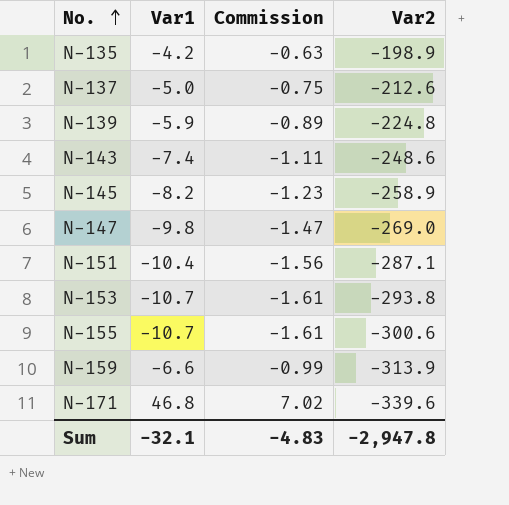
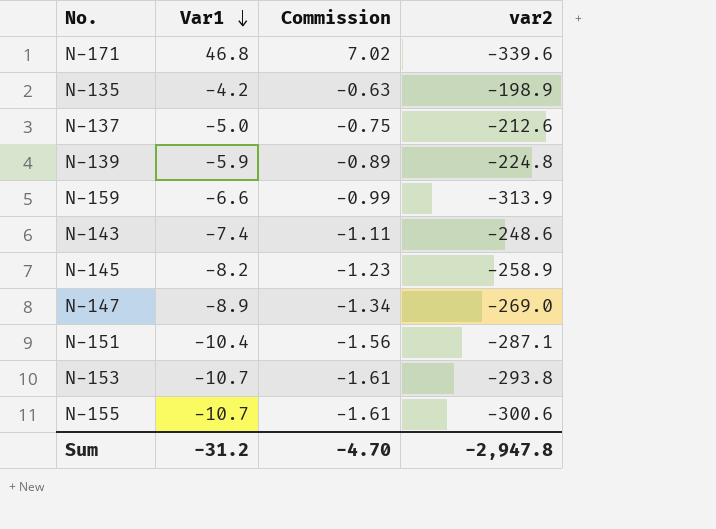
row order: No. ascending -> Var1 descending
column name: Var2 -> var2
N-147 | Var1: -9.8 -> -8.9
N-147 | Commission: -1.47 -> -1.34
Sum | Var1: -32.1 -> -31.2
Sum | Commission: -4.83 -> -4.70

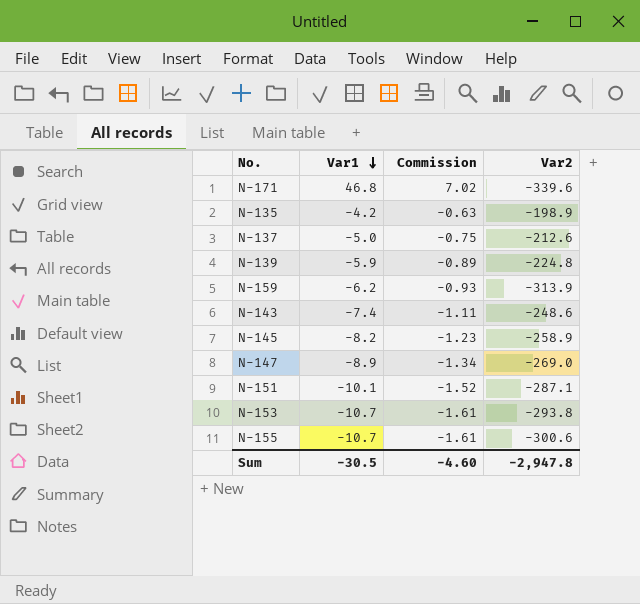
column name: var2 -> Var2
N-159 | Var1: -6.6 -> -6.2
N-159 | Commission: -0.99 -> -0.93
N-151 | Var1: -10.4 -> -10.1
N-151 | Commission: -1.56 -> -1.52
Sum | Var1: -31.2 -> -30.5
Sum | Commission: -4.70 -> -4.60

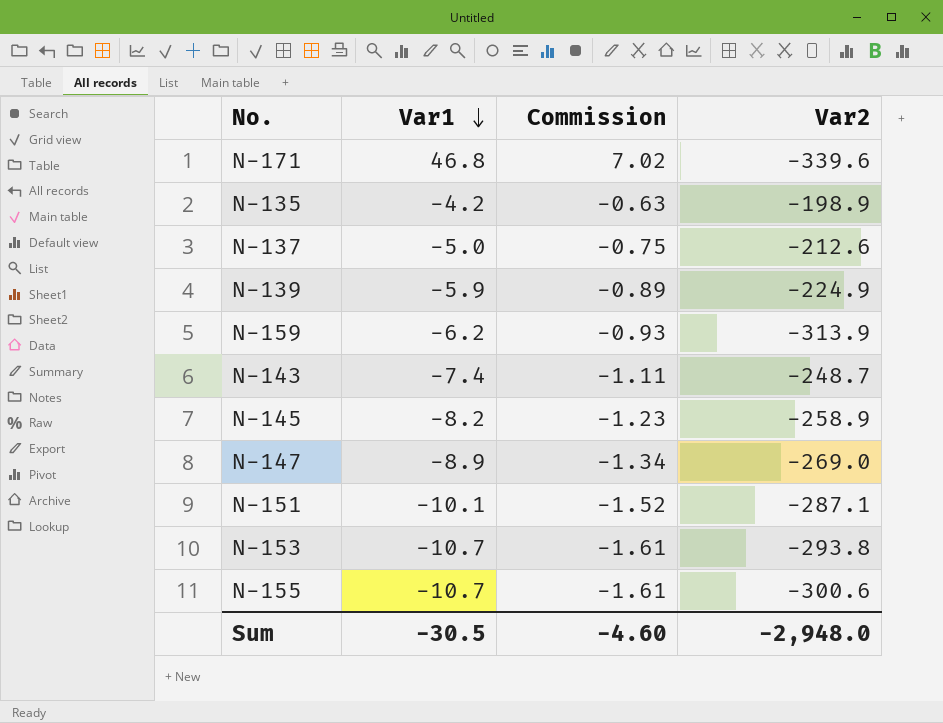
N-139 | Var2: -224.8 -> -224.9
N-143 | Var2: -248.6 -> -248.7
Sum | Var2: -2,947.8 -> -2,948.0

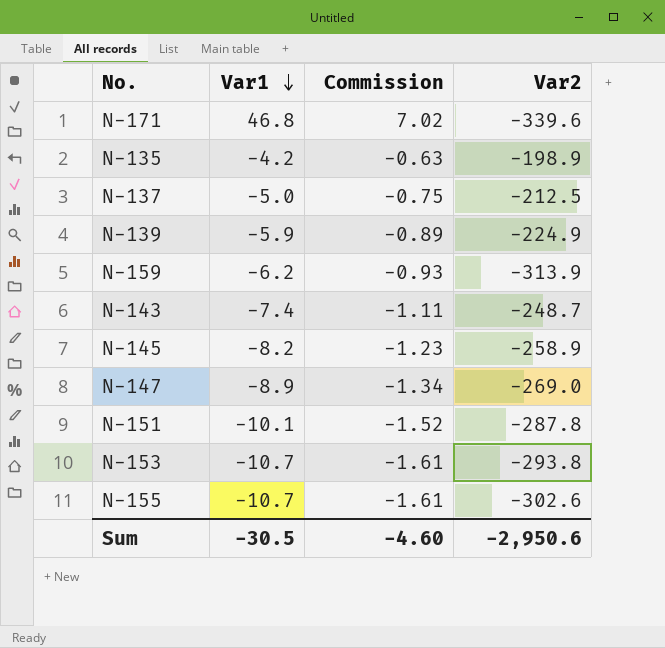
N-137 | Var2: -212.6 -> -212.5
N-151 | Var2: -287.1 -> -287.8
N-155 | Var2: -300.6 -> -302.6
Sum | Var2: -2,948.0 -> -2,950.6

